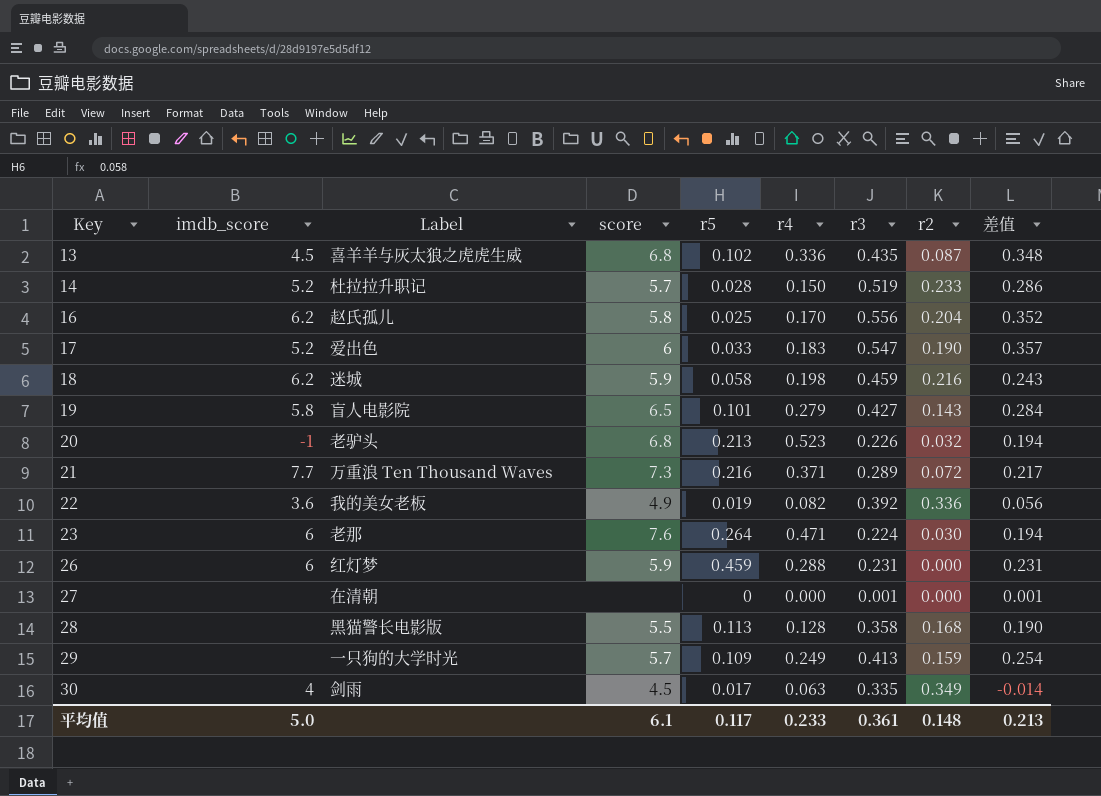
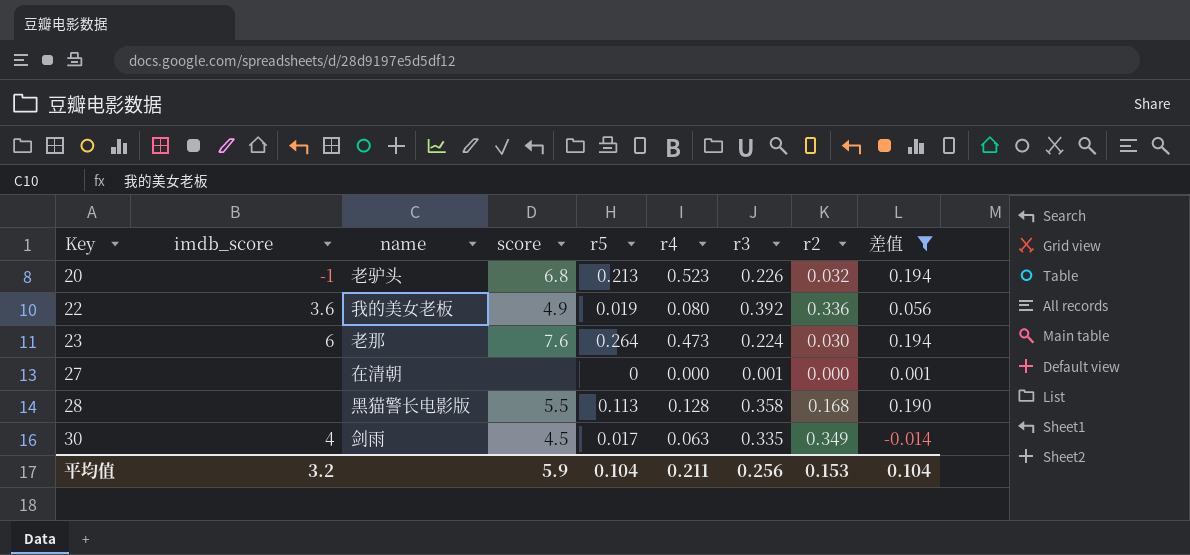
filter: none -> 差值 <= 0.194
column name: Label -> name
22 | r4: 0.082 -> 0.080
23 | r4: 0.471 -> 0.473
平均值 | imdb_score: 5.0 -> 3.2
平均值 | score: 6.1 -> 5.9
平均值 | r5: 0.117 -> 0.104
平均值 | r4: 0.233 -> 0.211
平均值 | r3: 0.361 -> 0.256
平均值 | r2: 0.148 -> 0.153
平均值 | 差值: 0.213 -> 0.104

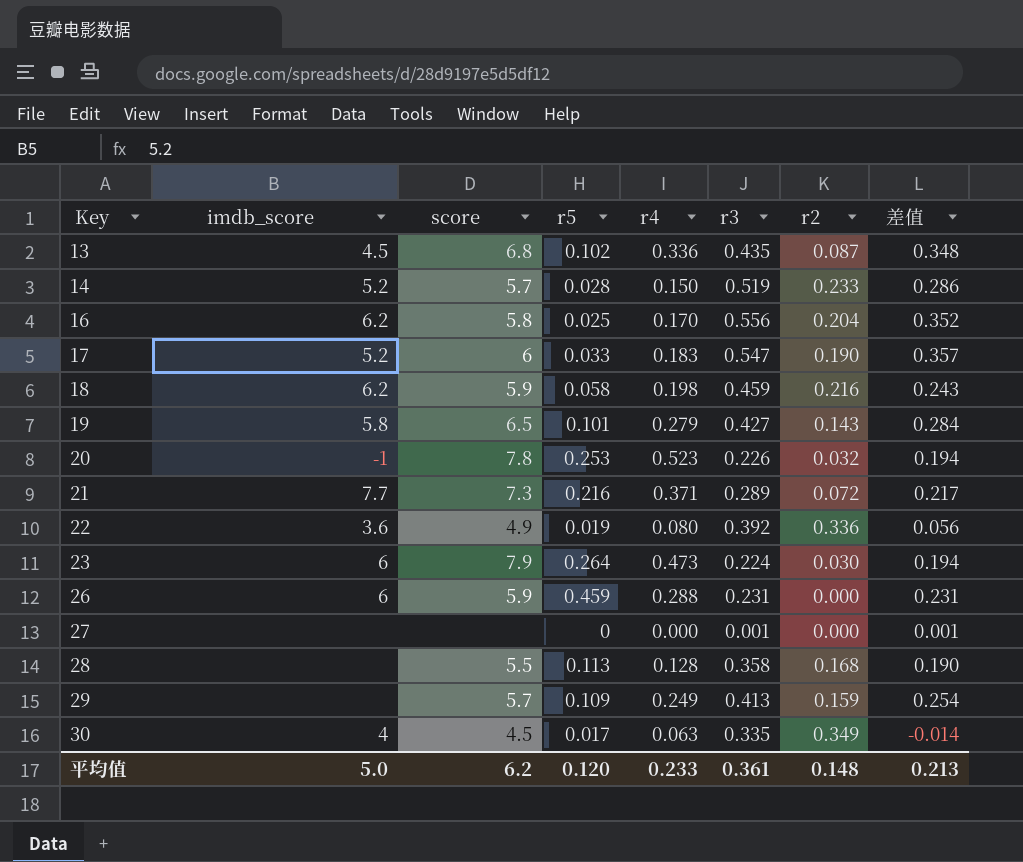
filter: 差值 <= 0.194 -> none
column name | position: 3 -> none
20 | score: 6.8 -> 7.8
20 | r5: 0.213 -> 0.253
23 | score: 7.6 -> 7.9
平均值 | imdb_score: 3.2 -> 5.0
平均值 | score: 5.9 -> 6.2
平均值 | r5: 0.104 -> 0.120
平均值 | r4: 0.211 -> 0.233
平均值 | r3: 0.256 -> 0.361
平均值 | r2: 0.153 -> 0.148
平均值 | 差值: 0.104 -> 0.213

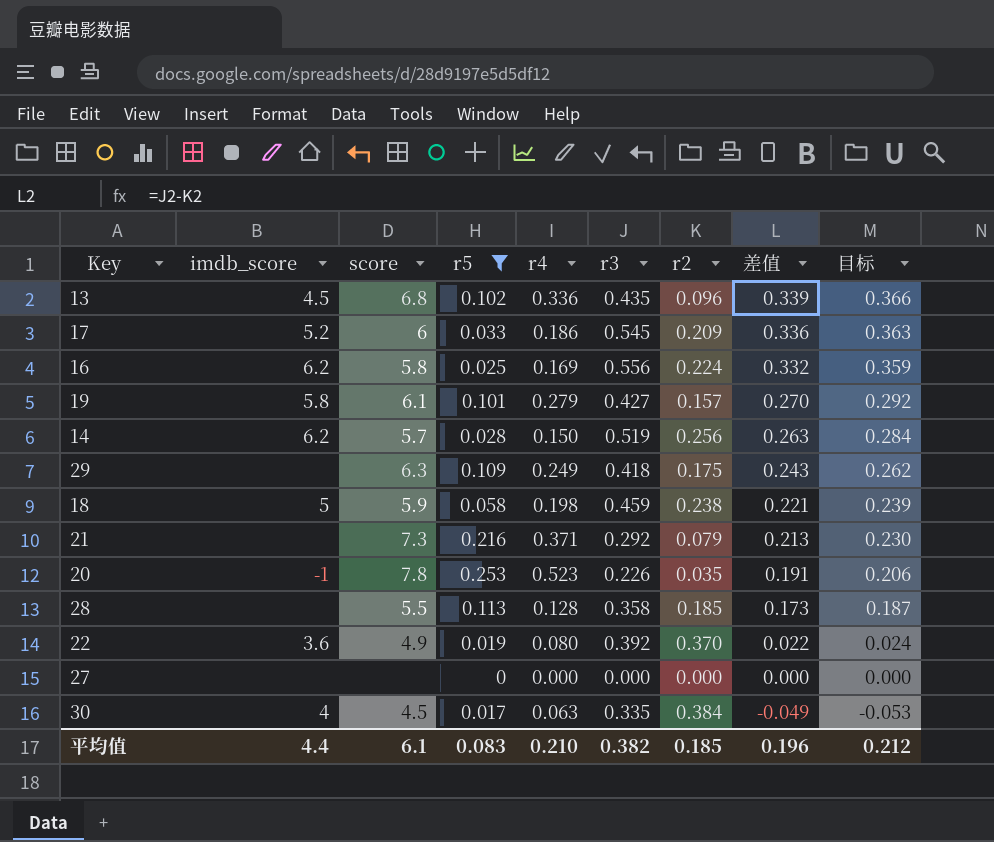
filter: none -> r5 <= 0.253
row order: Key ascending -> 差值 descending
column 目标 | formula: none -> [差值] * 1.08
13 | r2: 0.087 -> 0.096
13 | 差值: 0.348 -> 0.339
17 | r4: 0.183 -> 0.186
17 | r3: 0.547 -> 0.545
17 | r2: 0.190 -> 0.209
17 | 差值: 0.357 -> 0.336
16 | r4: 0.170 -> 0.169
16 | r2: 0.204 -> 0.224
16 | 差值: 0.352 -> 0.332
19 | score: 6.5 -> 6.1
19 | r2: 0.143 -> 0.157
19 | 差值: 0.284 -> 0.270
14 | imdb_score: 5.2 -> 6.2
14 | r2: 0.233 -> 0.256
14 | 差值: 0.286 -> 0.263
29 | score: 5.7 -> 6.3
29 | r3: 0.413 -> 0.418
29 | r2: 0.159 -> 0.175
29 | 差值: 0.254 -> 0.243
18 | imdb_score: 6.2 -> 5
18 | r2: 0.216 -> 0.238
18 | 差值: 0.243 -> 0.221
21 | imdb_score: 7.7 -> none
21 | r3: 0.289 -> 0.292
21 | r2: 0.072 -> 0.079
21 | 差值: 0.217 -> 0.213
20 | r2: 0.032 -> 0.035
20 | 差值: 0.194 -> 0.191
28 | r2: 0.168 -> 0.185
28 | 差值: 0.190 -> 0.173
22 | r2: 0.336 -> 0.370
22 | 差值: 0.056 -> 0.022
27 | r3: 0.001 -> 0.000
27 | 差值: 0.001 -> 0.000
30 | r2: 0.349 -> 0.384
30 | 差值: -0.014 -> -0.049
平均值 | imdb_score: 5.0 -> 4.4
平均值 | score: 6.2 -> 6.1
平均值 | r5: 0.120 -> 0.083
平均值 | r4: 0.233 -> 0.210
平均值 | r3: 0.361 -> 0.382
平均值 | r2: 0.148 -> 0.185
平均值 | 差值: 0.213 -> 0.196

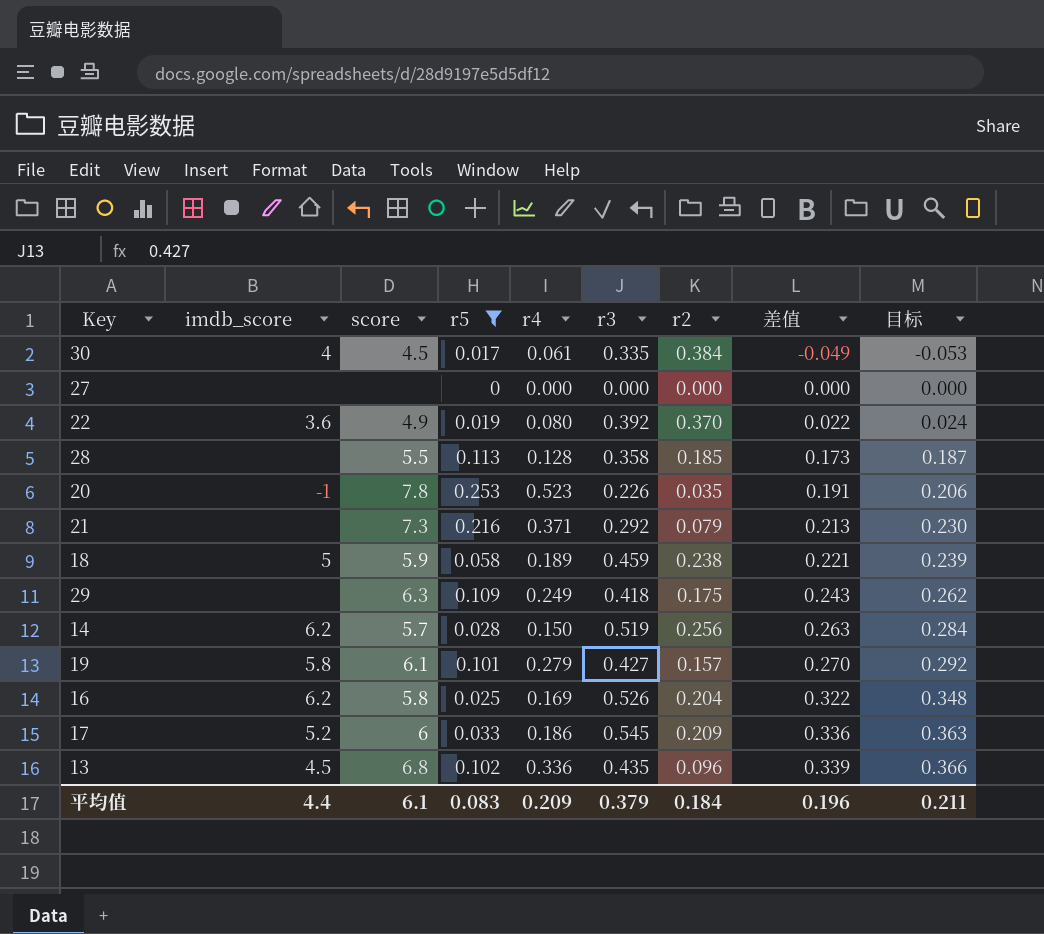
row order: 差值 descending -> 差值 ascending
30 | r4: 0.063 -> 0.061
18 | r4: 0.198 -> 0.189
16 | r3: 0.556 -> 0.526
16 | r2: 0.224 -> 0.204
16 | 差值: 0.332 -> 0.322
16 | 目标: 0.359 -> 0.348
平均值 | r4: 0.210 -> 0.209
平均值 | r3: 0.382 -> 0.379
平均值 | r2: 0.185 -> 0.184
平均值 | 目标: 0.212 -> 0.211

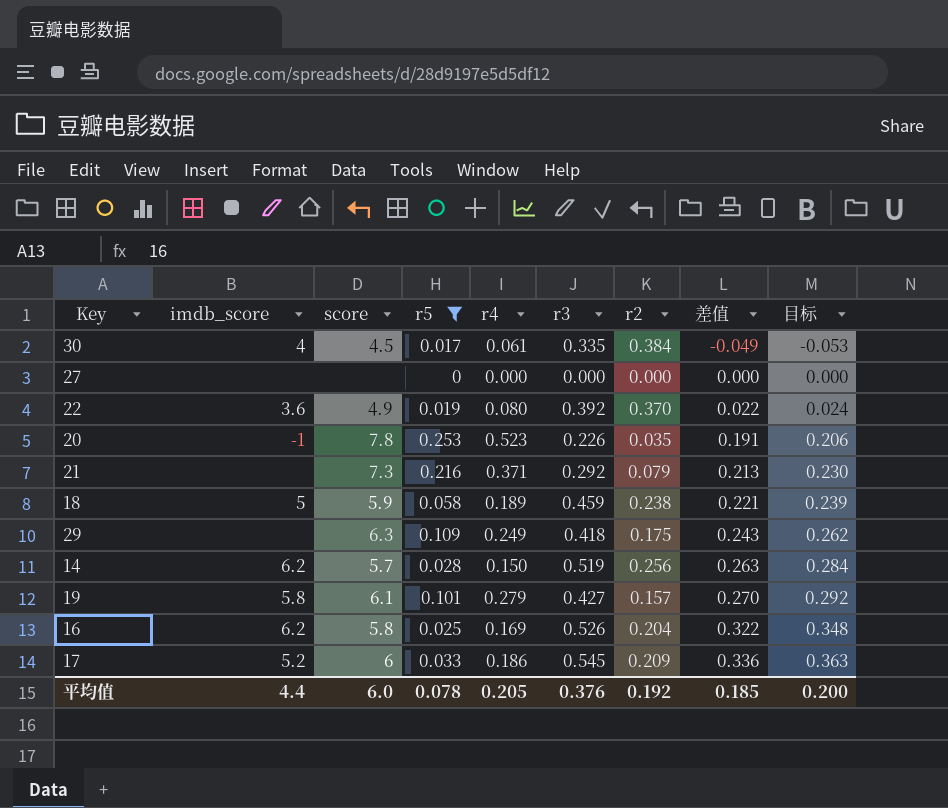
row 28: none | 5.5 | 0.113 | 0.128 | 0.358 | 0.185 | 0.173 | 0.187 -> none
row 13: 4.5 | 6.8 | 0.102 | 0.336 | 0.435 | 0.096 | 0.339 | 0.366 -> none
平均值 | score: 6.1 -> 6.0
平均值 | r5: 0.083 -> 0.078
平均值 | r4: 0.209 -> 0.205
平均值 | r3: 0.379 -> 0.376
平均值 | r2: 0.184 -> 0.192
平均值 | 差值: 0.196 -> 0.185
平均值 | 目标: 0.211 -> 0.200

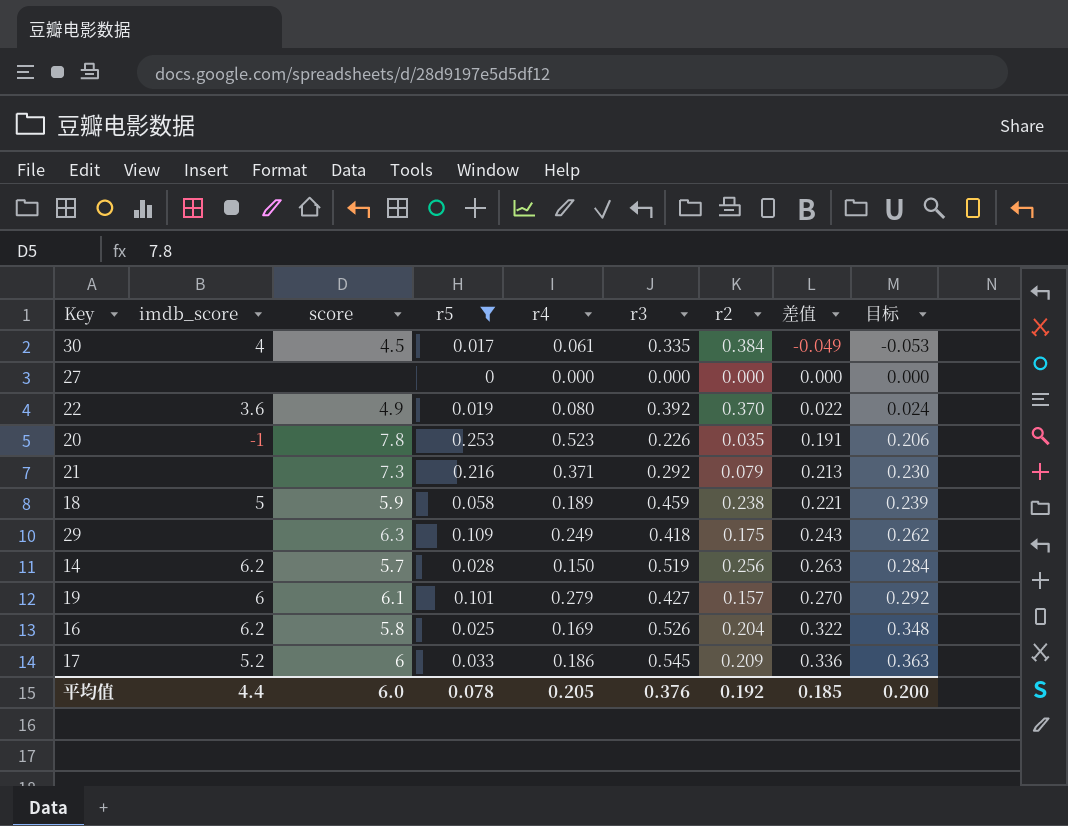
19 | imdb_score: 5.8 -> 6

